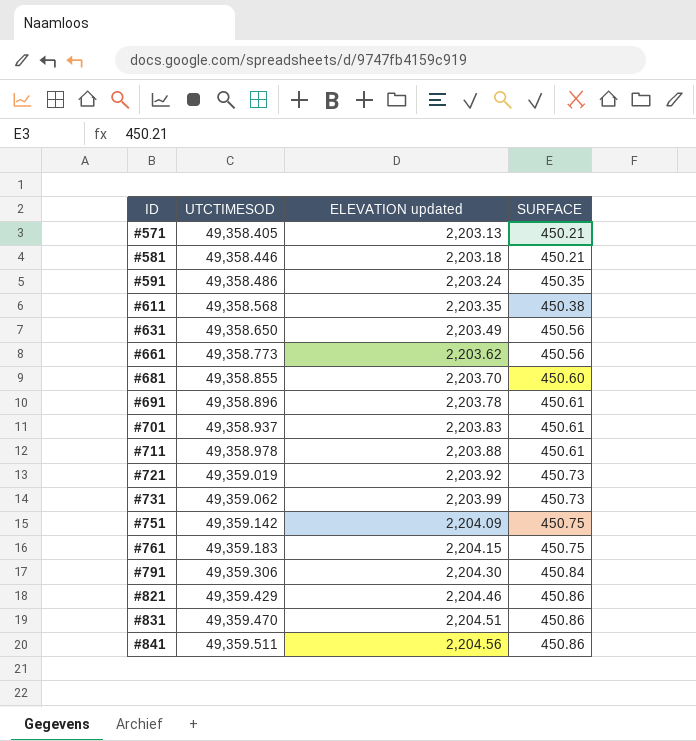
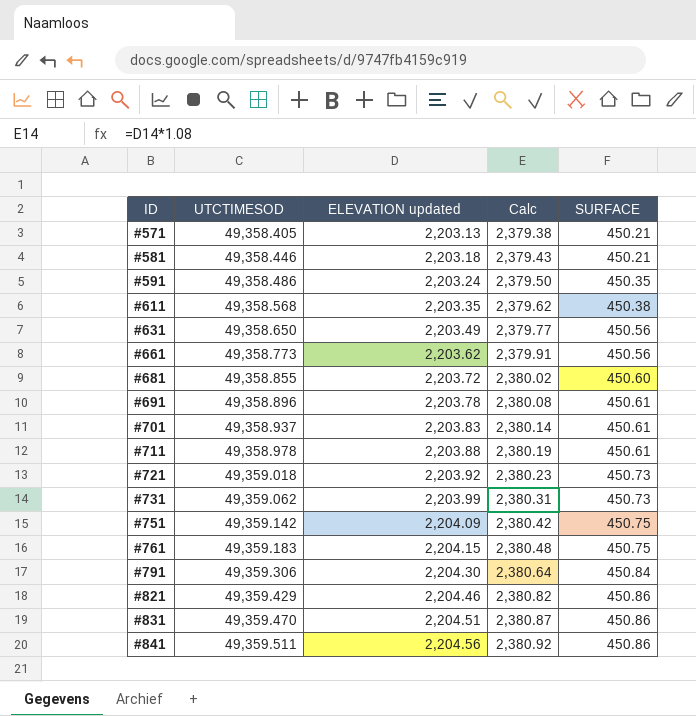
column Calc | formula: none -> [ELEVATION updated] * 1.08
#681 | ELEVATION updated: 2,203.70 -> 2,203.72
#721 | UTCTIMESOD: 49,359.019 -> 49,359.018

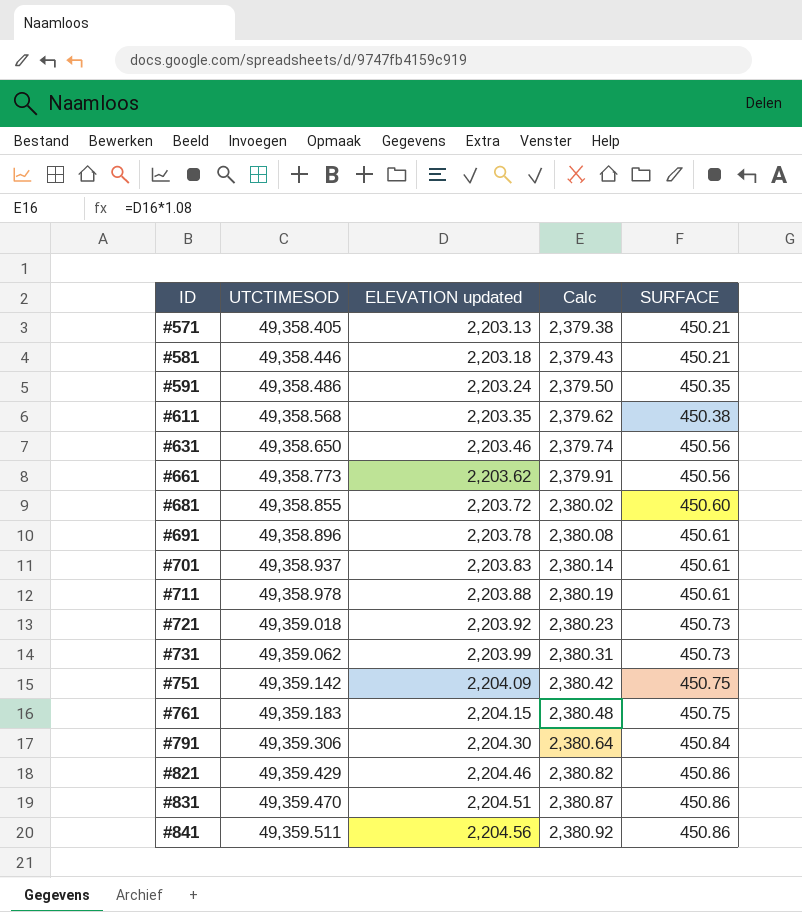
#631 | ELEVATION updated: 2,203.49 -> 2,203.46
#631 | Calc: 2,379.77 -> 2,379.74

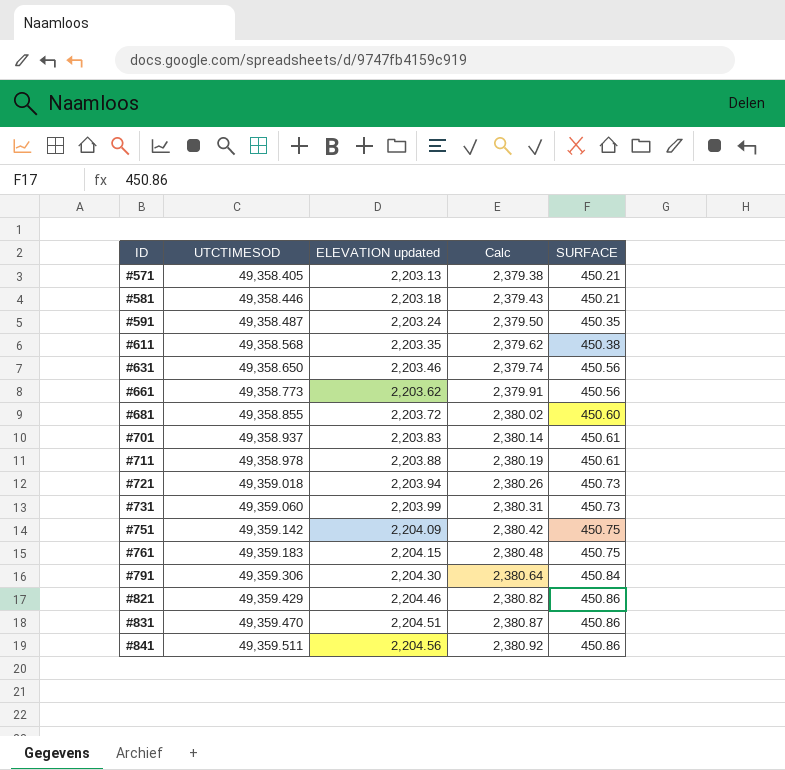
row #691: 49,358.896 | 2,203.78 | 2,380.08 | 450.61 -> none
#591 | UTCTIMESOD: 49,358.486 -> 49,358.487
#721 | ELEVATION updated: 2,203.92 -> 2,203.94
#721 | Calc: 2,380.23 -> 2,380.26
#731 | UTCTIMESOD: 49,359.062 -> 49,359.060

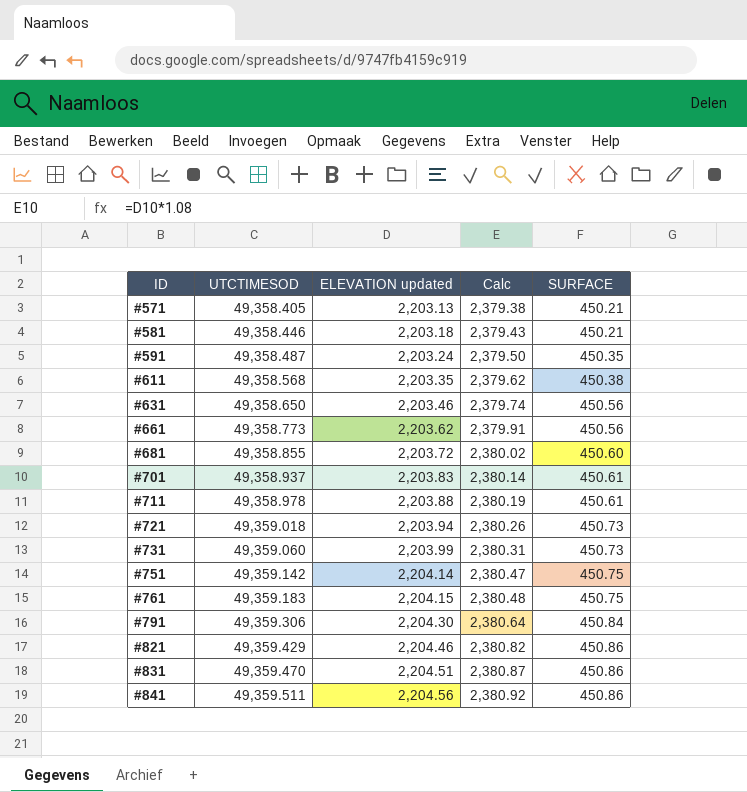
#751 | ELEVATION updated: 2,204.09 -> 2,204.14
#751 | Calc: 2,380.42 -> 2,380.47

